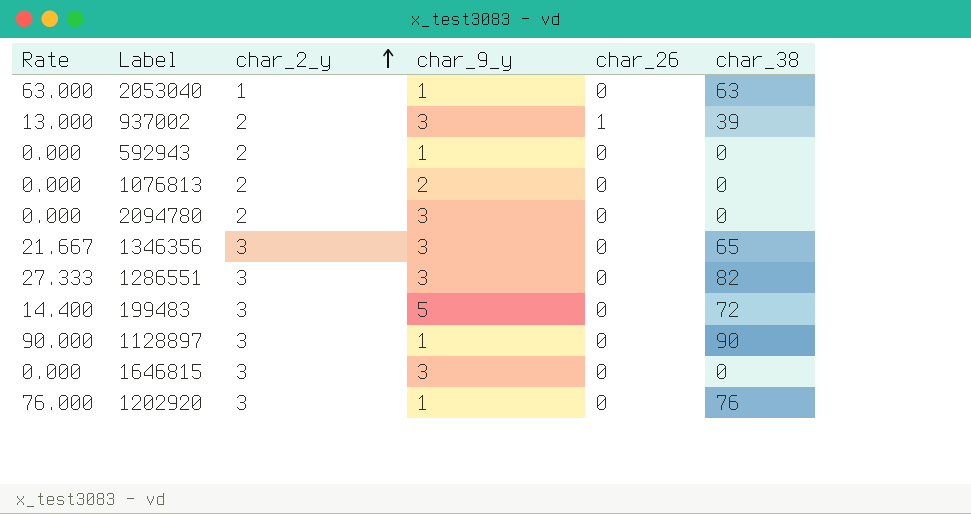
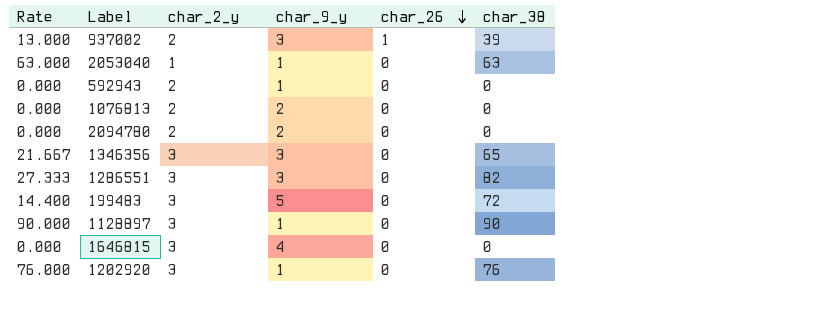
row order: char_2_y ascending -> char_26 descending
2094780 | char_9_y: 3 -> 2
1646815 | char_9_y: 3 -> 4

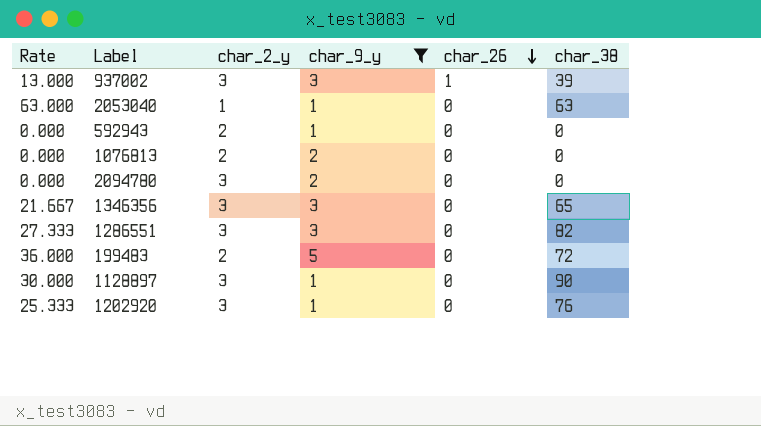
filter: none -> char_9_y != 4
column Rate | formula: [char_38] / [char_9_y] -> [char_38] / [char_2_y]
937002 | char_2_y: 2 -> 3
2094780 | char_2_y: 2 -> 3
199483 | char_2_y: 3 -> 2

